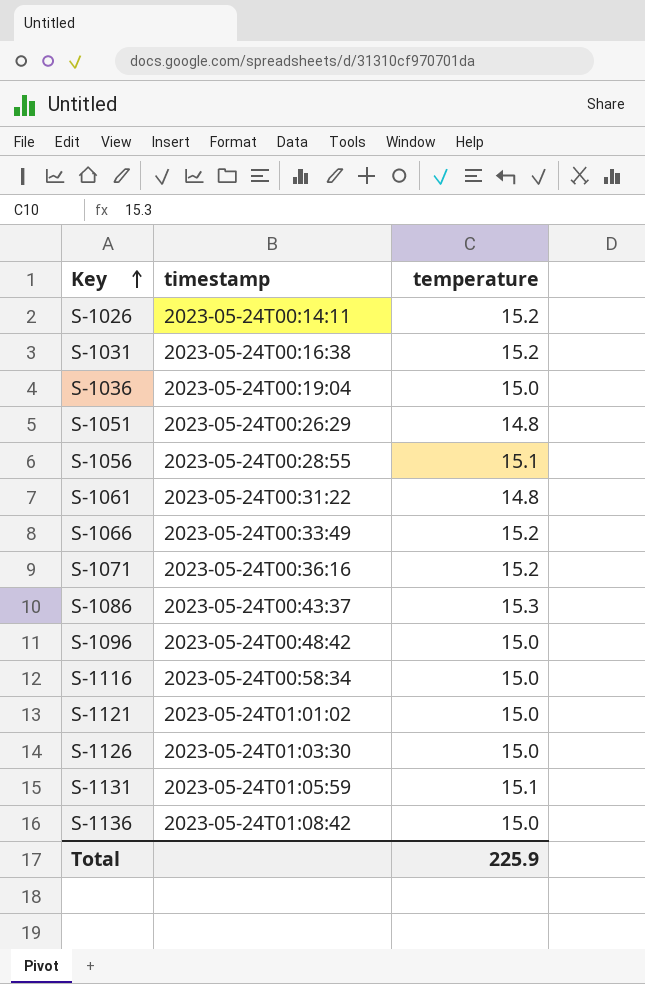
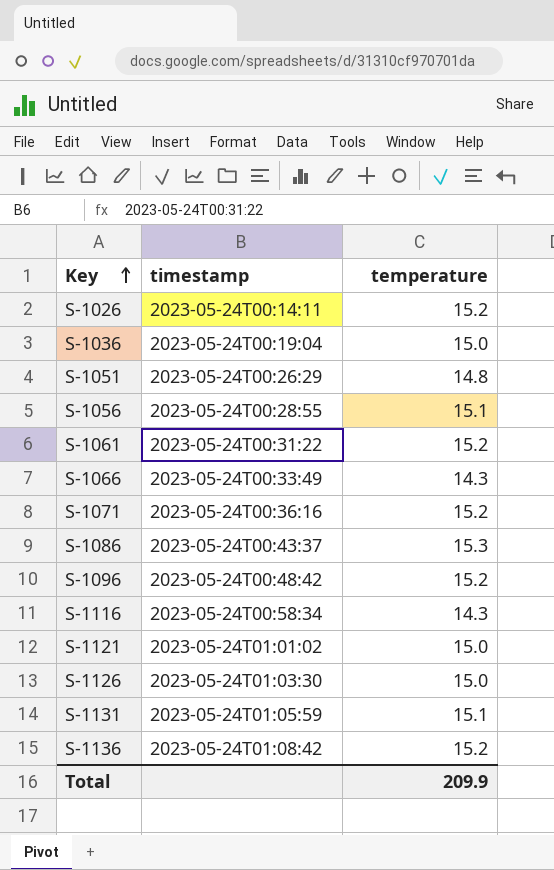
row S-1031: 2023-05-24T00:16:38 | 15.2 -> none
S-1061 | temperature: 14.8 -> 15.2
S-1066 | temperature: 15.2 -> 14.3
S-1096 | temperature: 15.0 -> 15.2
S-1116 | temperature: 15.0 -> 14.3
S-1136 | temperature: 15.0 -> 15.2
Total | temperature: 225.9 -> 209.9

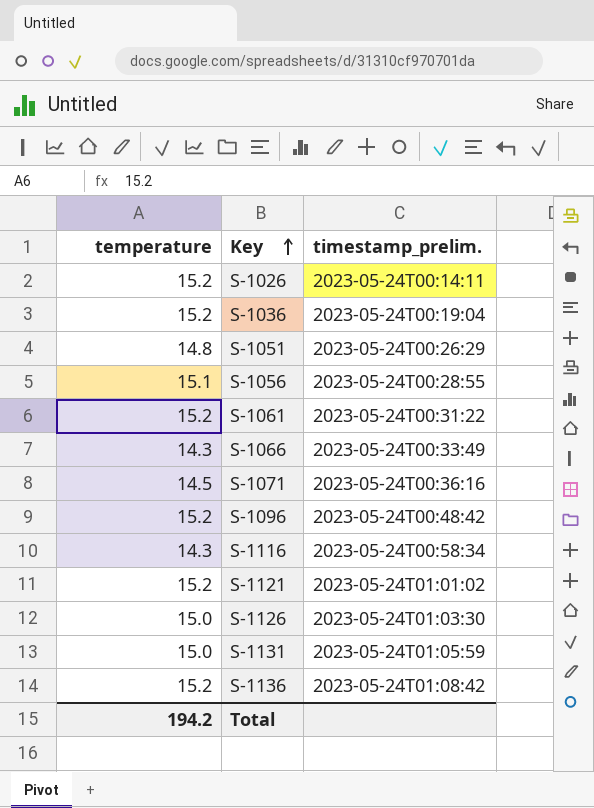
column temperature | position: 3 -> 1
column name: timestamp -> timestamp_prelim.
row S-1086: 2023-05-24T00:43:37 | 15.3 -> none
S-1036 | temperature: 15.0 -> 15.2
S-1071 | temperature: 15.2 -> 14.5
S-1121 | temperature: 15.0 -> 15.2
S-1131 | temperature: 15.1 -> 15.0
Total | temperature: 209.9 -> 194.2

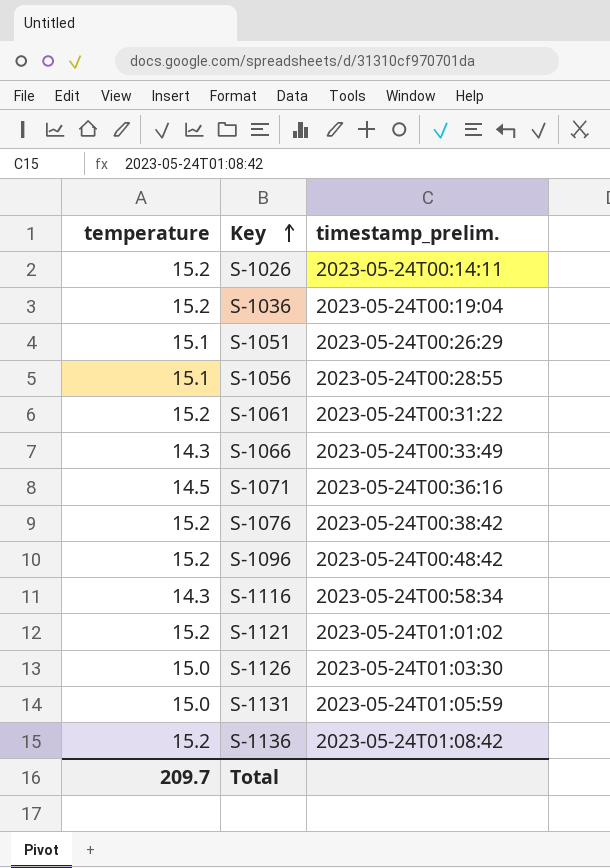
S-1051 | temperature: 14.8 -> 15.1
row S-1076: none -> 15.2 | 2023-05-24T00:38:42
Total | temperature: 194.2 -> 209.7

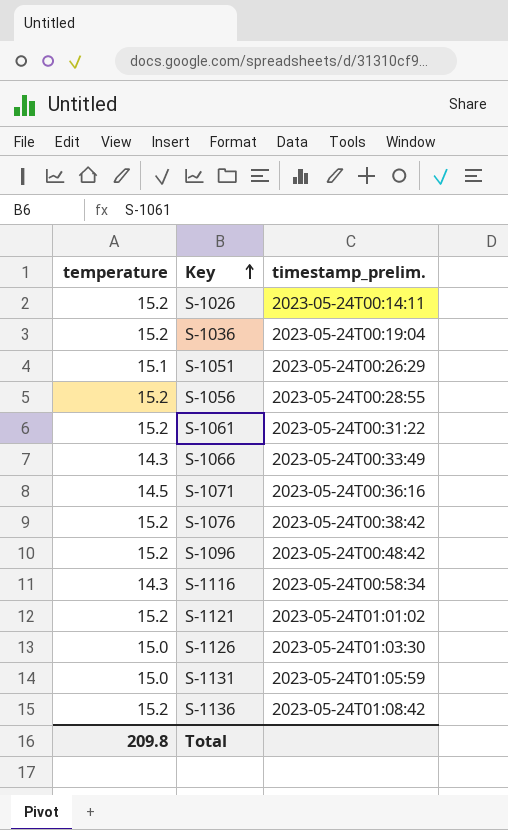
S-1056 | temperature: 15.1 -> 15.2
Total | temperature: 209.7 -> 209.8

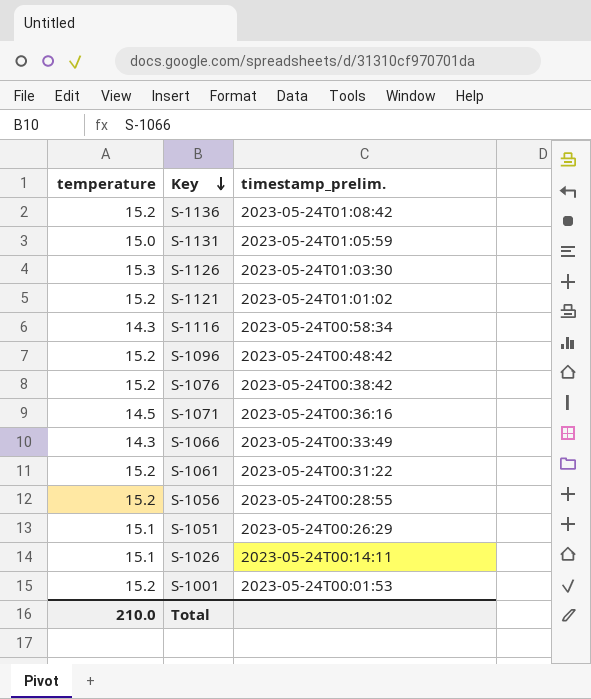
row order: Key ascending -> Key descending
row S-1036: 15.2 | 2023-05-24T00:19:04 -> none
S-1126 | temperature: 15.0 -> 15.3
S-1026 | temperature: 15.2 -> 15.1
row S-1001: none -> 15.2 | 2023-05-24T00:01:53
Total | temperature: 209.8 -> 210.0

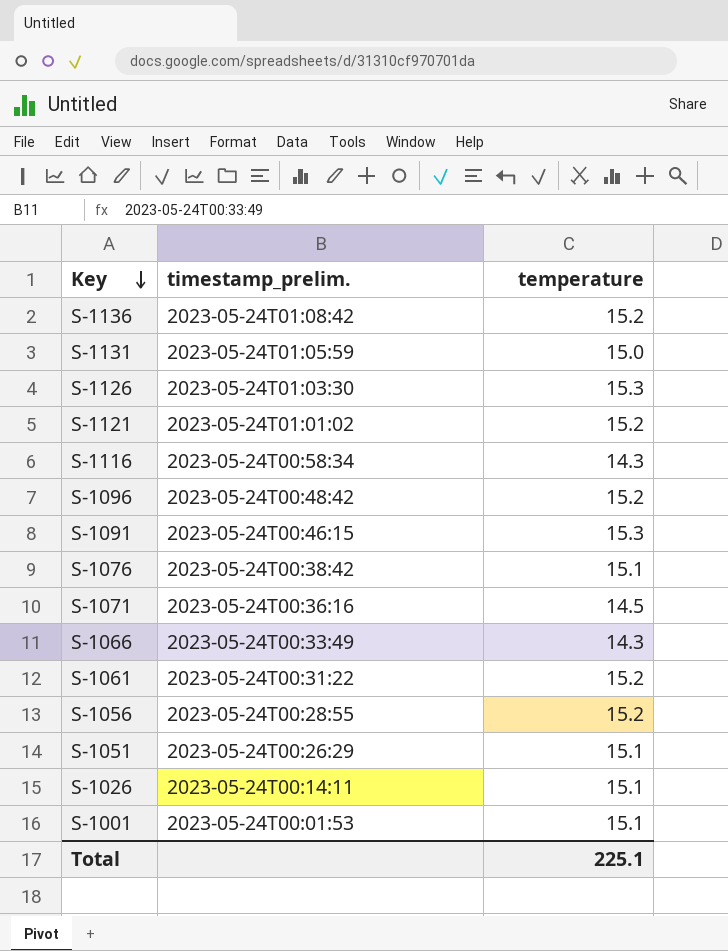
column temperature | position: 1 -> 3
row S-1091: none -> 2023-05-24T00:46:15 | 15.3
S-1076 | temperature: 15.2 -> 15.1
S-1001 | temperature: 15.2 -> 15.1
Total | temperature: 210.0 -> 225.1

